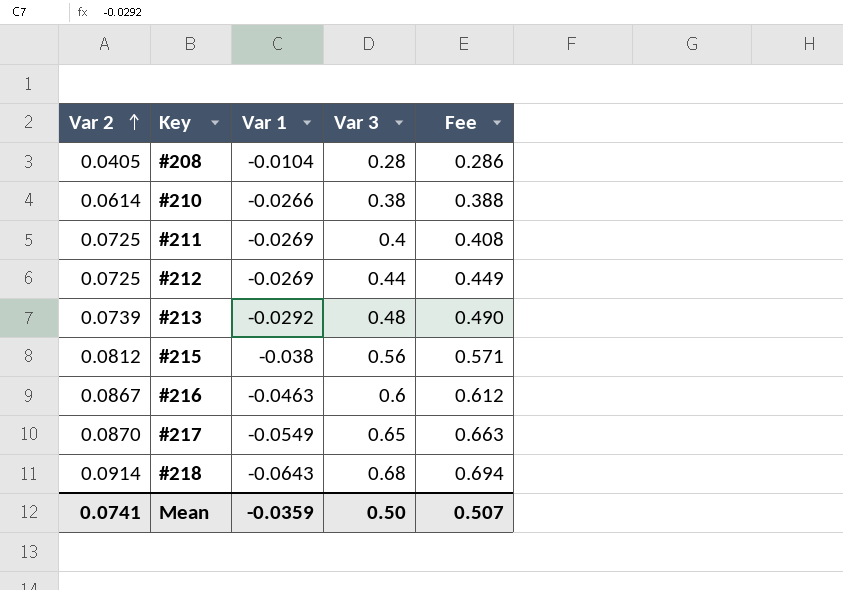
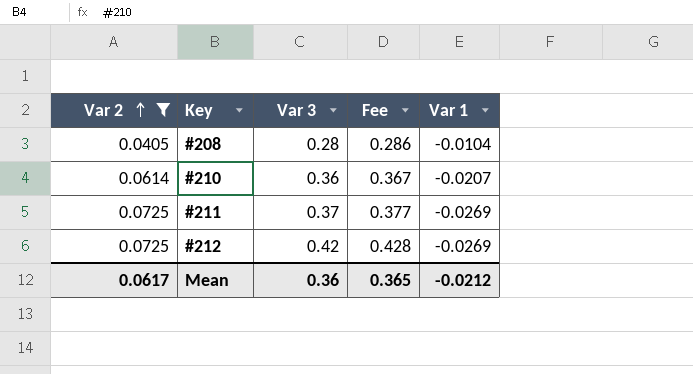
filter: none -> Var 2 <= 0.0725
column Var 1 | position: 3 -> 5
#210 | Var 3: 0.38 -> 0.36
#210 | Fee: 0.388 -> 0.367
#210 | Var 1: -0.0266 -> -0.0207
#211 | Var 3: 0.4 -> 0.37
#211 | Fee: 0.408 -> 0.377
#212 | Var 3: 0.44 -> 0.42
#212 | Fee: 0.449 -> 0.428
Mean | Var 2: 0.0741 -> 0.0617
Mean | Var 3: 0.50 -> 0.36
Mean | Fee: 0.507 -> 0.365
Mean | Var 1: -0.0359 -> -0.0212

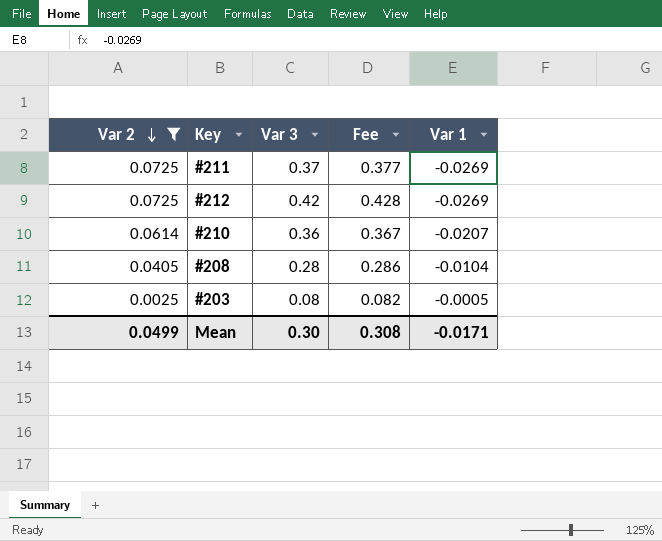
row order: Var 2 ascending -> Var 2 descending
row #203: none -> 0.0025 | 0.08 | 0.082 | -0.0005
Mean | Var 2: 0.0617 -> 0.0499
Mean | Var 3: 0.36 -> 0.30
Mean | Fee: 0.365 -> 0.308
Mean | Var 1: -0.0212 -> -0.0171

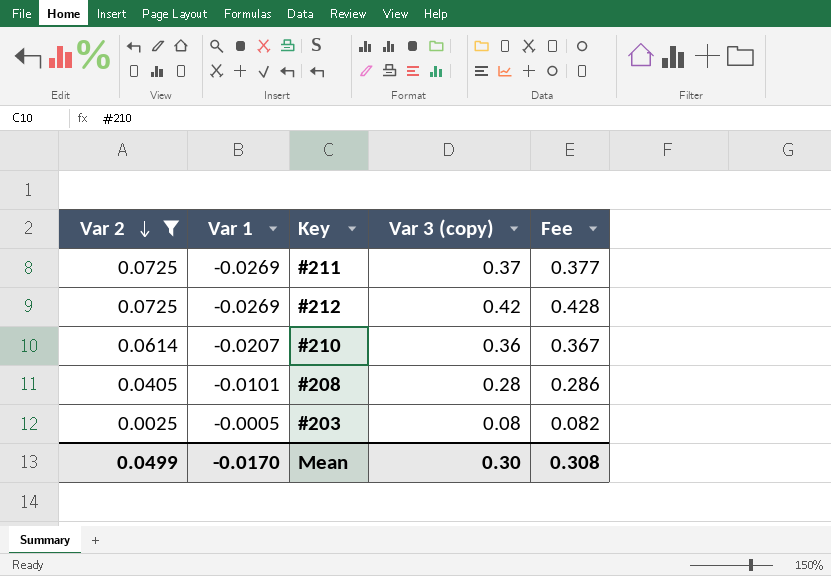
column Var 1 | position: 5 -> 2
column name: Var 3 -> Var 3 (copy)
#208 | Var 1: -0.0104 -> -0.0101
Mean | Var 1: -0.0171 -> -0.0170

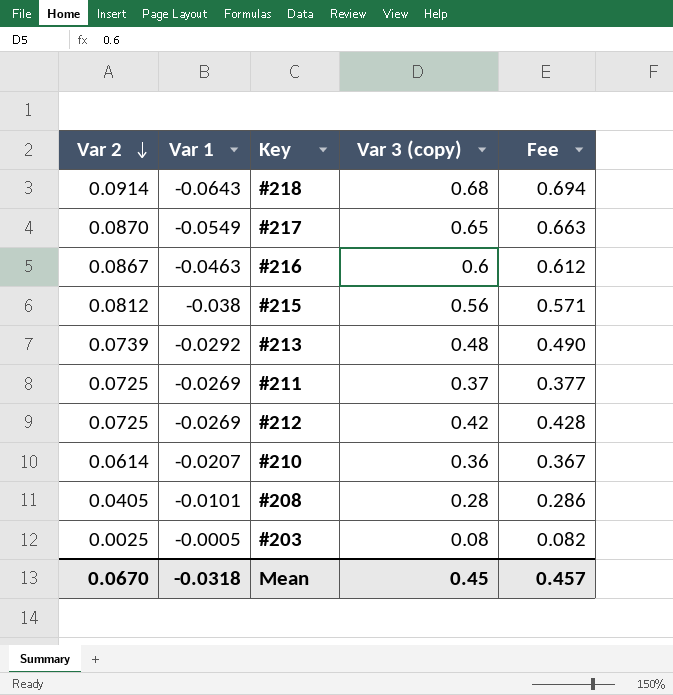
filter: Var 2 <= 0.0725 -> none
Mean | Var 2: 0.0499 -> 0.0670
Mean | Var 1: -0.0170 -> -0.0318
Mean | Var 3 (copy): 0.30 -> 0.45
Mean | Fee: 0.308 -> 0.457

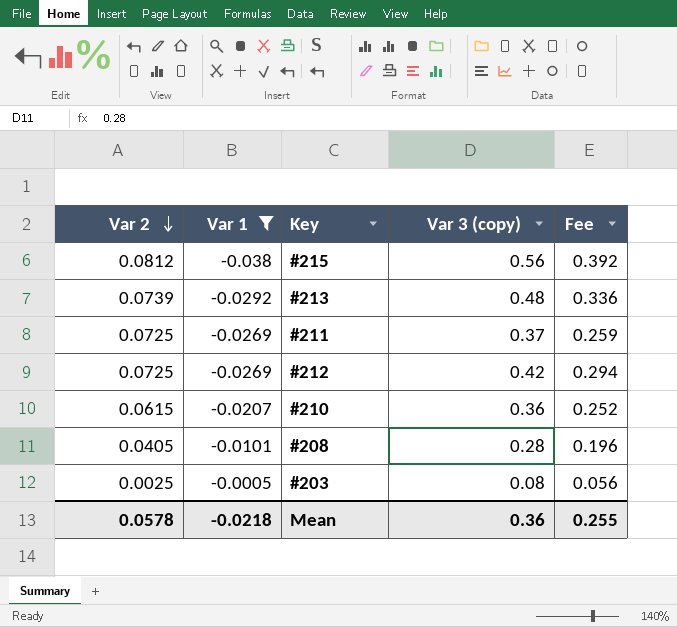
filter: none -> Var 1 >= -0.038
column Fee | formula: [Var 3 (copy)] * 1.02 -> [Var 3 (copy)] * 0.7
#210 | Var 2: 0.0614 -> 0.0615
Mean | Var 2: 0.0670 -> 0.0578
Mean | Var 1: -0.0318 -> -0.0218
Mean | Var 3 (copy): 0.45 -> 0.36
Mean | Fee: 0.457 -> 0.255

